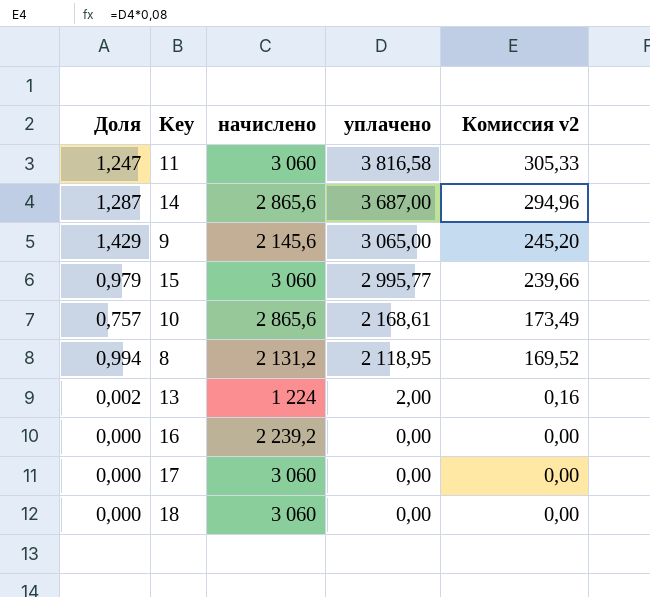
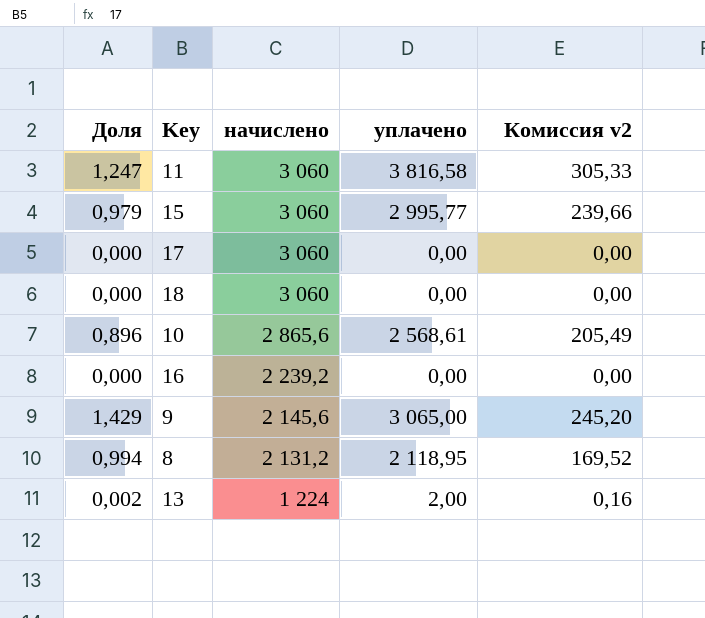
row order: уплачено descending -> начислено descending
row 14: 1,287 | 2 865,6 | 3 687,00 | 294,96 -> none
10 | Доля: 0,757 -> 0,896
10 | уплачено: 2 168,61 -> 2 568,61
10 | Комиссия v2: 173,49 -> 205,49

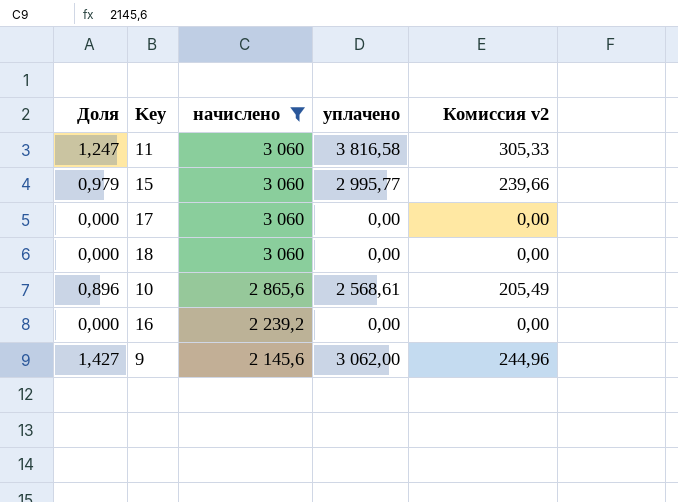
filter: none -> начислено >= 2 145,6
9 | Доля: 1,429 -> 1,427
9 | уплачено: 3 065,00 -> 3 062,00
9 | Комиссия v2: 245,20 -> 244,96

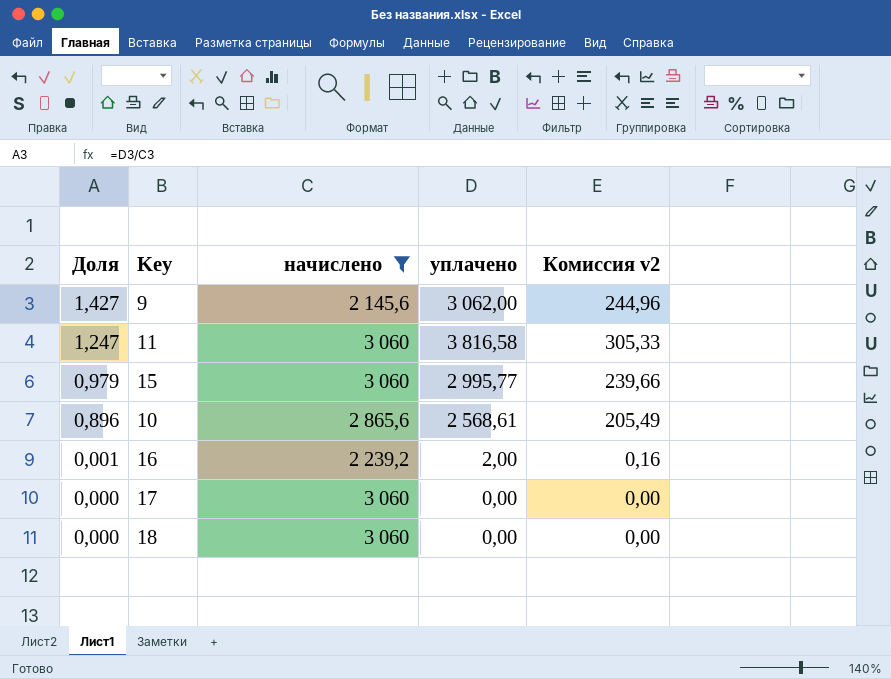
row order: начислено descending -> Доля descending
16 | Доля: 0,000 -> 0,001
16 | уплачено: 0,00 -> 2,00
16 | Комиссия v2: 0,00 -> 0,16

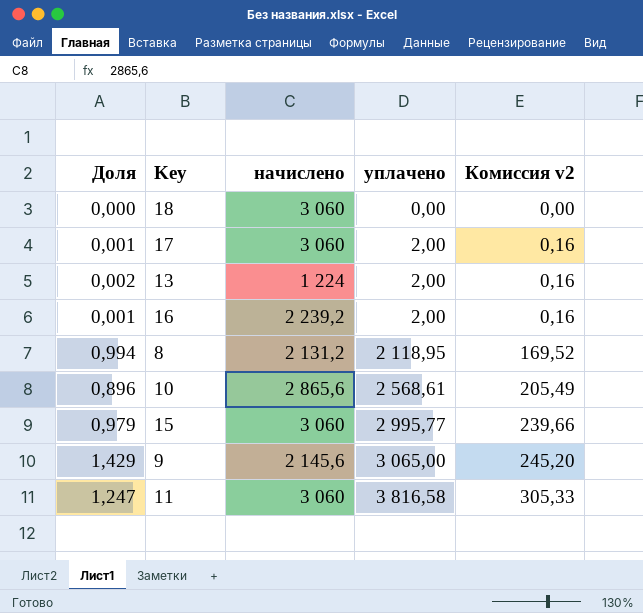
filter: начислено >= 2 145,6 -> none
row order: Доля descending -> уплачено ascending
17 | Доля: 0,000 -> 0,001
17 | уплачено: 0,00 -> 2,00
17 | Комиссия v2: 0,00 -> 0,16
9 | Доля: 1,427 -> 1,429
9 | уплачено: 3 062,00 -> 3 065,00
9 | Комиссия v2: 244,96 -> 245,20

